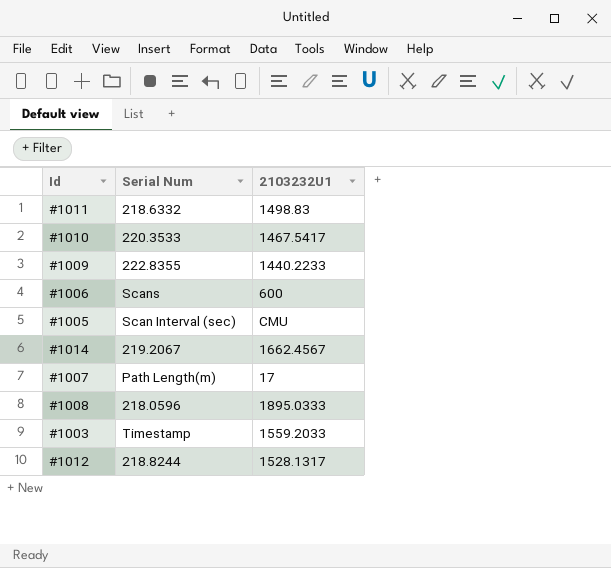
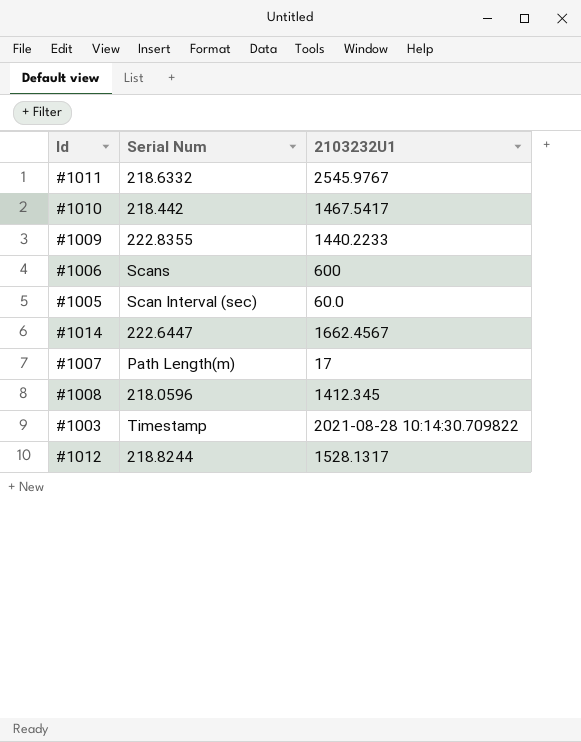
#1011 | 2103232U1: 1498.83 -> 2545.9767
#1010 | Serial Num: 220.3533 -> 218.442
#1005 | 2103232U1: CMU -> 60.0
#1014 | Serial Num: 219.2067 -> 222.6447
#1008 | 2103232U1: 1895.0333 -> 1412.345
#1003 | 2103232U1: 1559.2033 -> 2021-08-28 10:14:30.709822

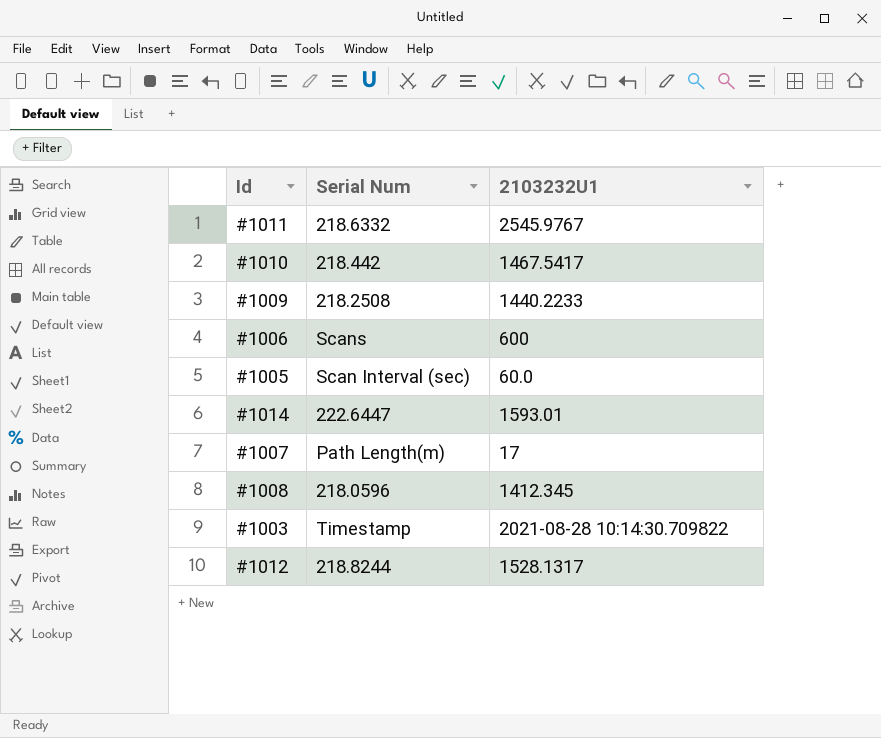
#1009 | Serial Num: 222.8355 -> 218.2508
#1014 | 2103232U1: 1662.4567 -> 1593.01

